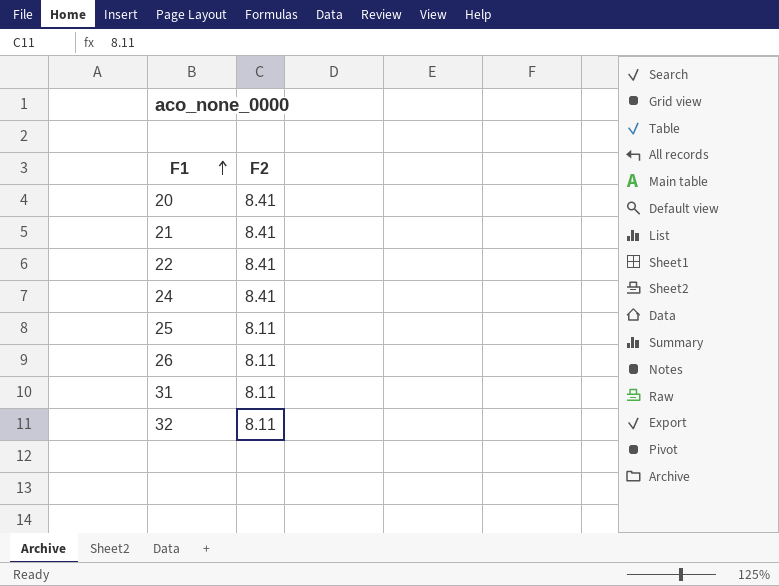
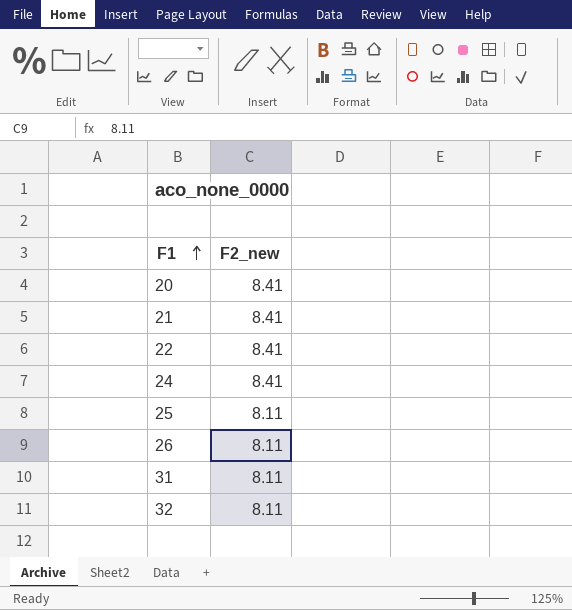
column name: F2 -> F2_new

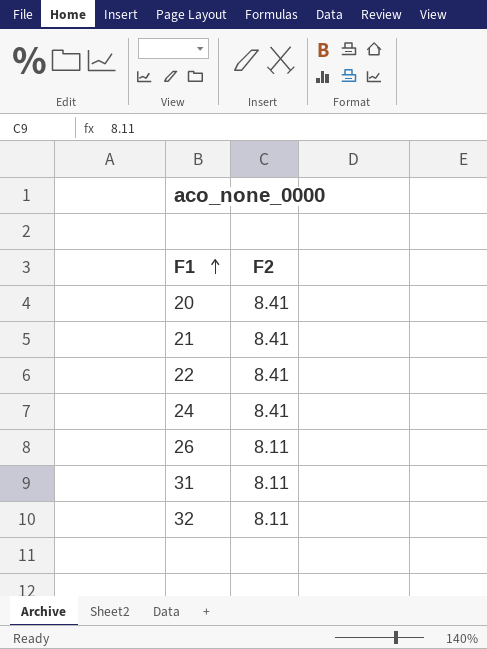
column name: F2_new -> F2
row 25: 8.11 -> none

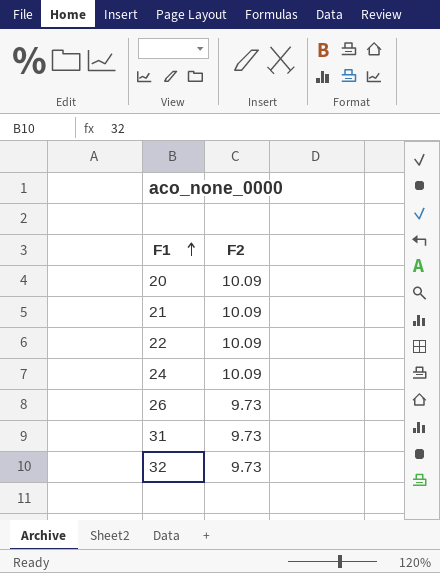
20 | F2: 8.41 -> 10.09
21 | F2: 8.41 -> 10.09
22 | F2: 8.41 -> 10.09
24 | F2: 8.41 -> 10.09
26 | F2: 8.11 -> 9.73
31 | F2: 8.11 -> 9.73
32 | F2: 8.11 -> 9.73

